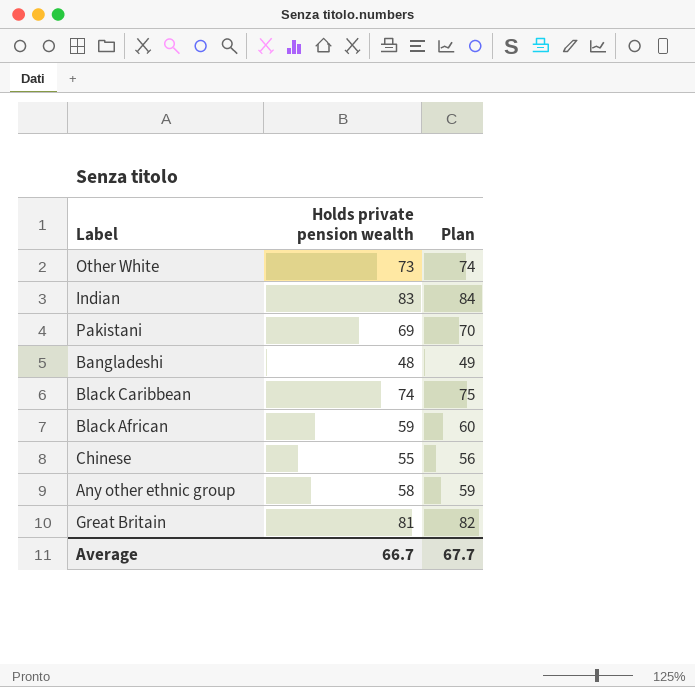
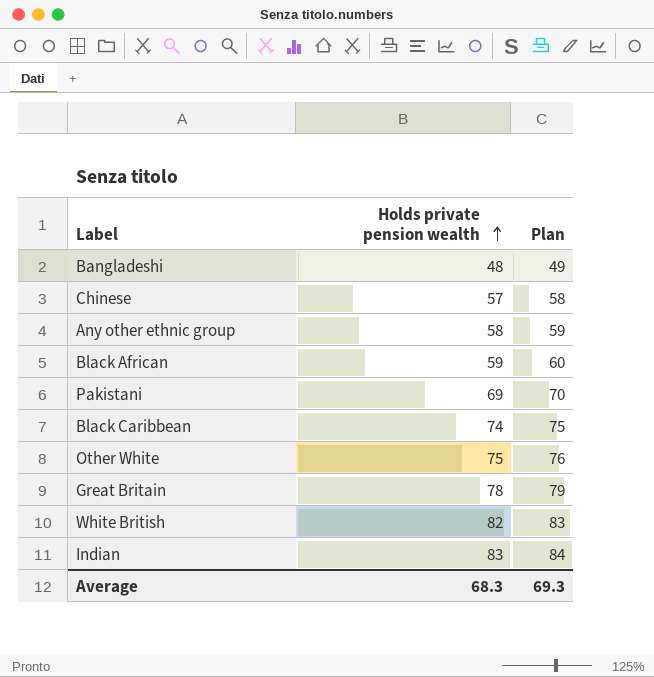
row order: none -> Holds private pension wealth ascending
Chinese | Holds private pension wealth: 55 -> 57
Chinese | Plan: 56 -> 58
Other White | Holds private pension wealth: 73 -> 75
Other White | Plan: 74 -> 76
Great Britain | Holds private pension wealth: 81 -> 78
Great Britain | Plan: 82 -> 79
row White British: none -> 82 | 83
Average | Holds private pension wealth: 66.7 -> 68.3
Average | Plan: 67.7 -> 69.3

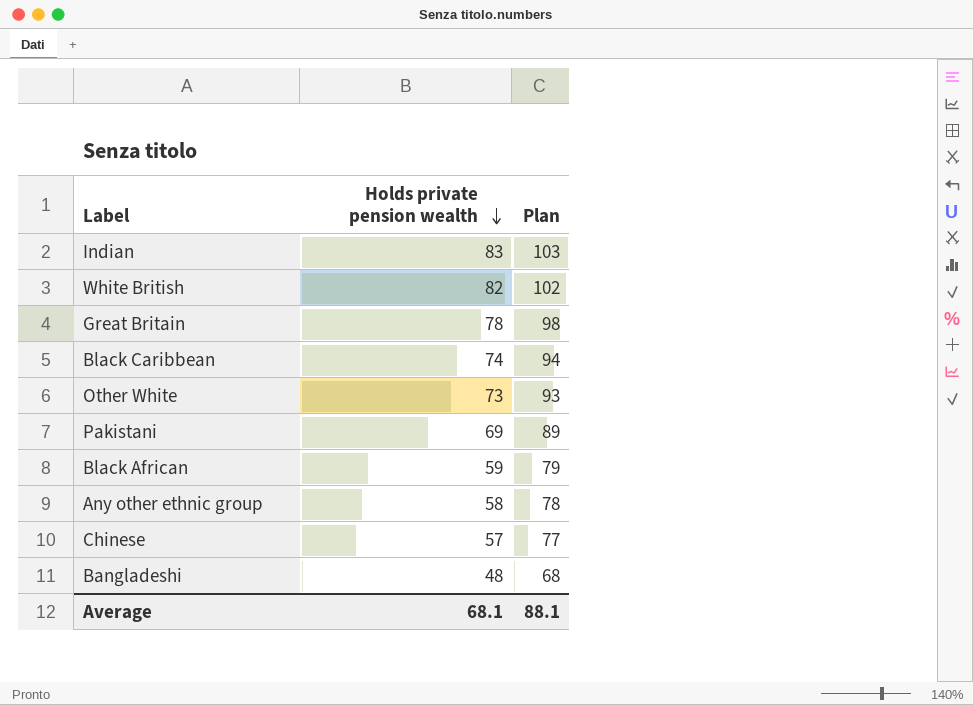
row order: Holds private pension wealth ascending -> Holds private pension wealth descending
column Plan | formula: [Holds private pension wealth] + 1 -> [Holds private pension wealth] + 20
Other White | Holds private pension wealth: 75 -> 73
Average | Holds private pension wealth: 68.3 -> 68.1
Average | Plan: 69.3 -> 88.1

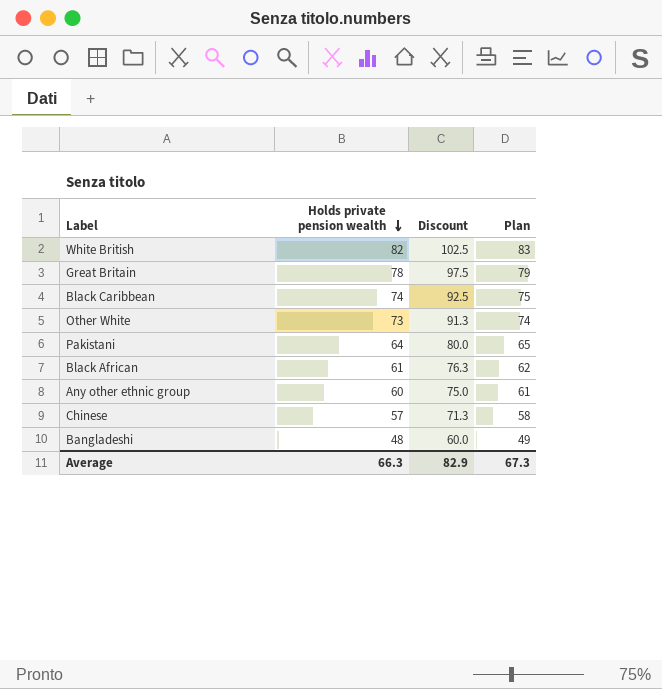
column Discount | formula: none -> [Holds private pension wealth] * 1.25
column Plan | formula: [Holds private pension wealth] + 20 -> [Holds private pension wealth] + 1
row Indian: 83 | 103 -> none
Pakistani | Holds private pension wealth: 69 -> 64
Black African | Holds private pension wealth: 59 -> 61
Any other ethnic group | Holds private pension wealth: 58 -> 60
Average | Holds private pension wealth: 68.1 -> 66.3
Average | Plan: 88.1 -> 67.3

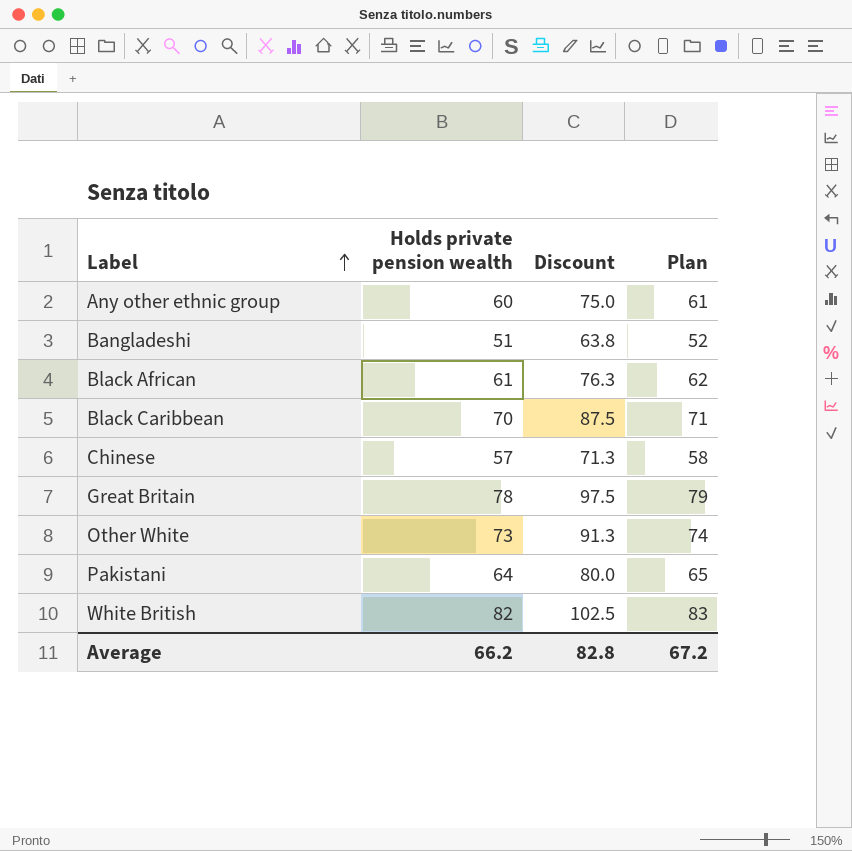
row order: Holds private pension wealth descending -> Label ascending
Bangladeshi | Holds private pension wealth: 48 -> 51
Bangladeshi | Discount: 60.0 -> 63.8
Bangladeshi | Plan: 49 -> 52
Black Caribbean | Holds private pension wealth: 74 -> 70
Black Caribbean | Discount: 92.5 -> 87.5
Black Caribbean | Plan: 75 -> 71
Average | Holds private pension wealth: 66.3 -> 66.2
Average | Discount: 82.9 -> 82.8
Average | Plan: 67.3 -> 67.2

